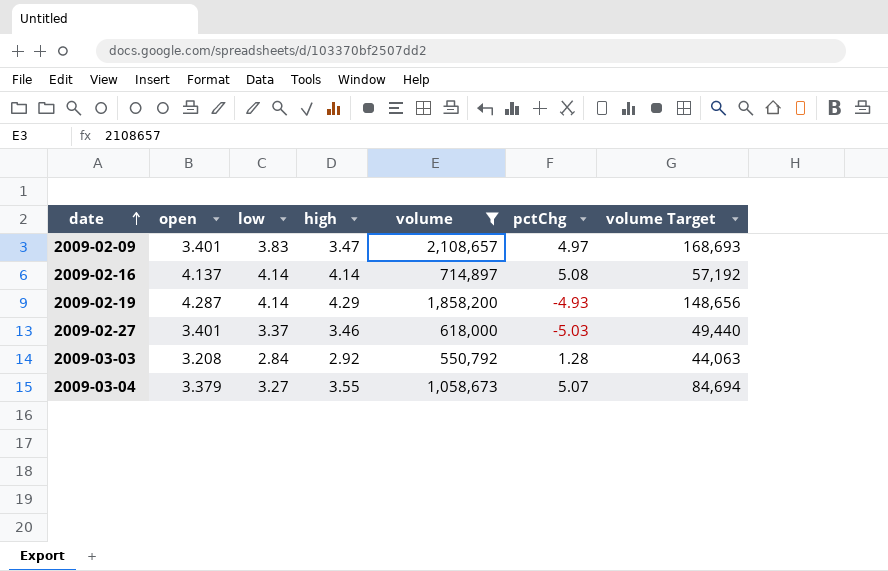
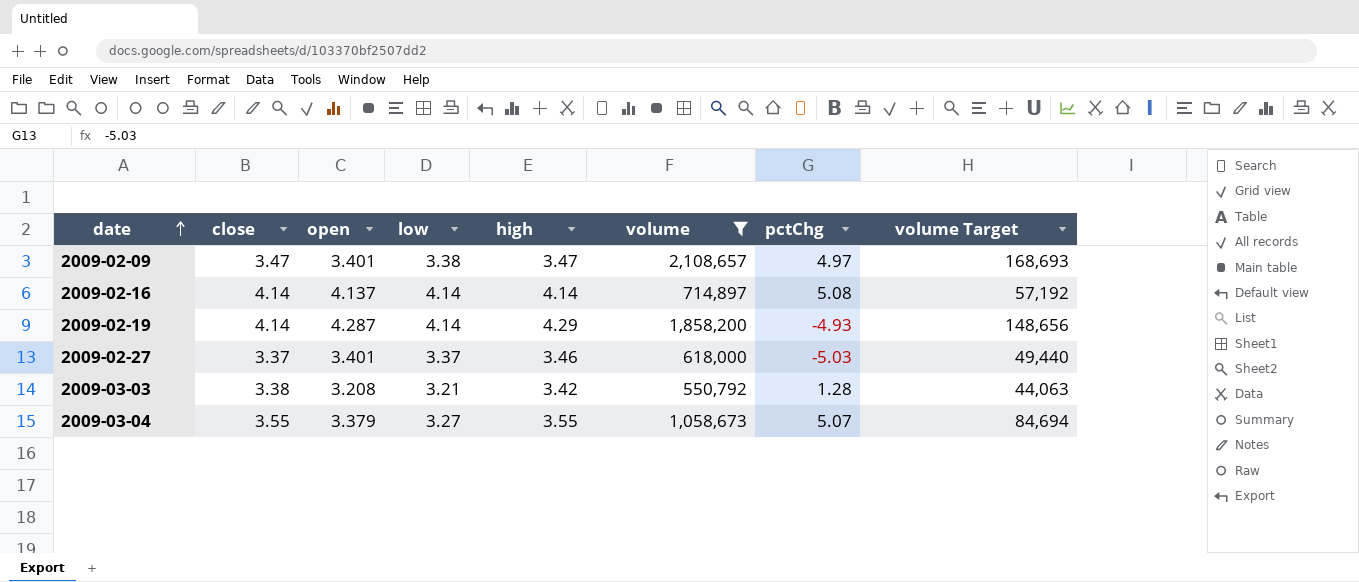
column close | position: none -> 2
2009-02-09 | low: 3.83 -> 3.38
2009-03-03 | low: 2.84 -> 3.21
2009-03-03 | high: 2.92 -> 3.42

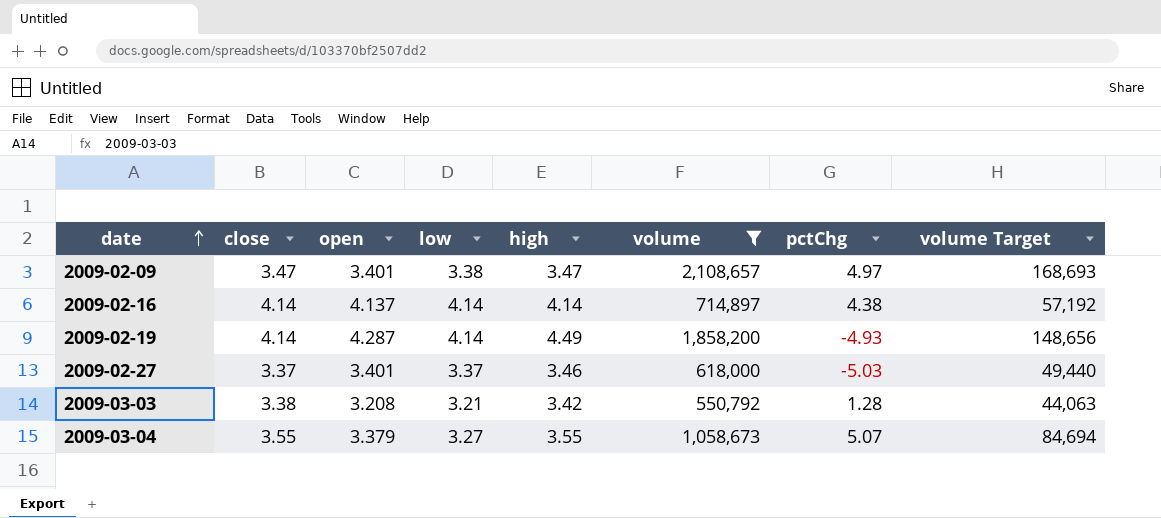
2009-02-16 | pctChg: 5.08 -> 4.38
2009-02-19 | high: 4.29 -> 4.49

